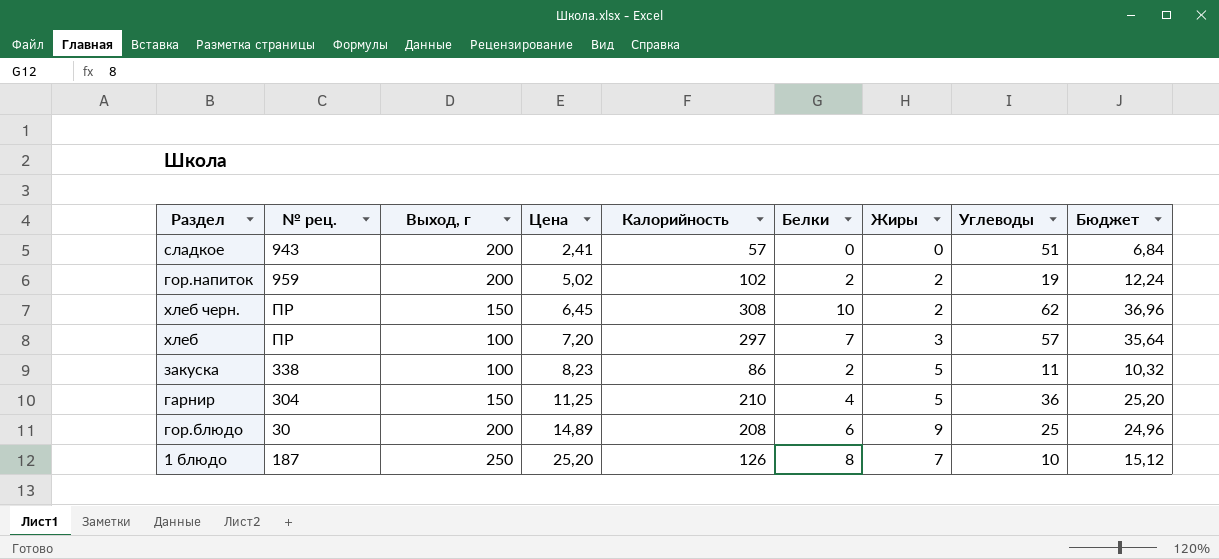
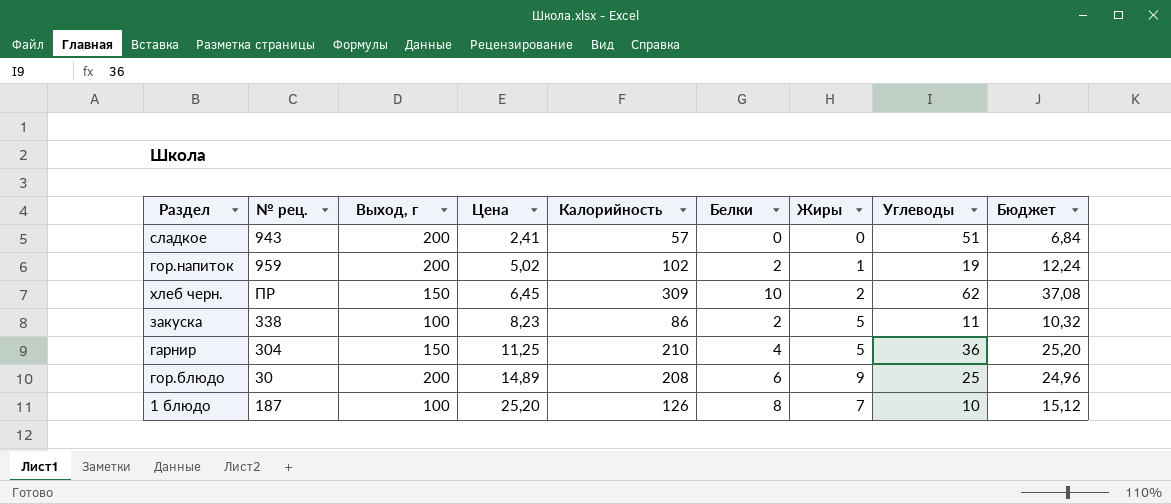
row хлеб: ПР | 100 | 7,20 | 297 | 7 | 3 | 57 | 35,64 -> none
гор.напиток | Жиры: 2 -> 1
хлеб черн. | Калорийность: 308 -> 309
хлеб черн. | Бюджет: 36,96 -> 37,08
1 блюдо | Выход, г: 250 -> 100

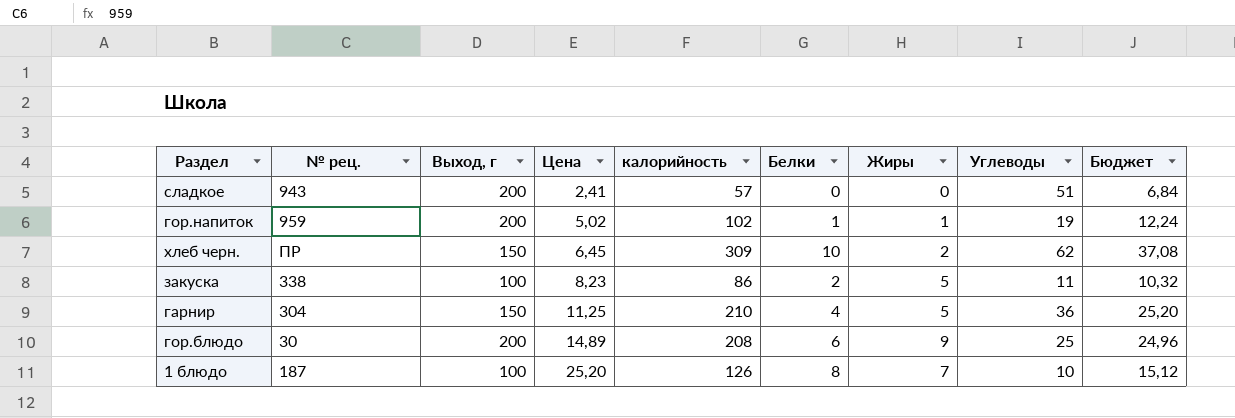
column name: Калорийность -> калорийность
гор.напиток | Белки: 2 -> 1

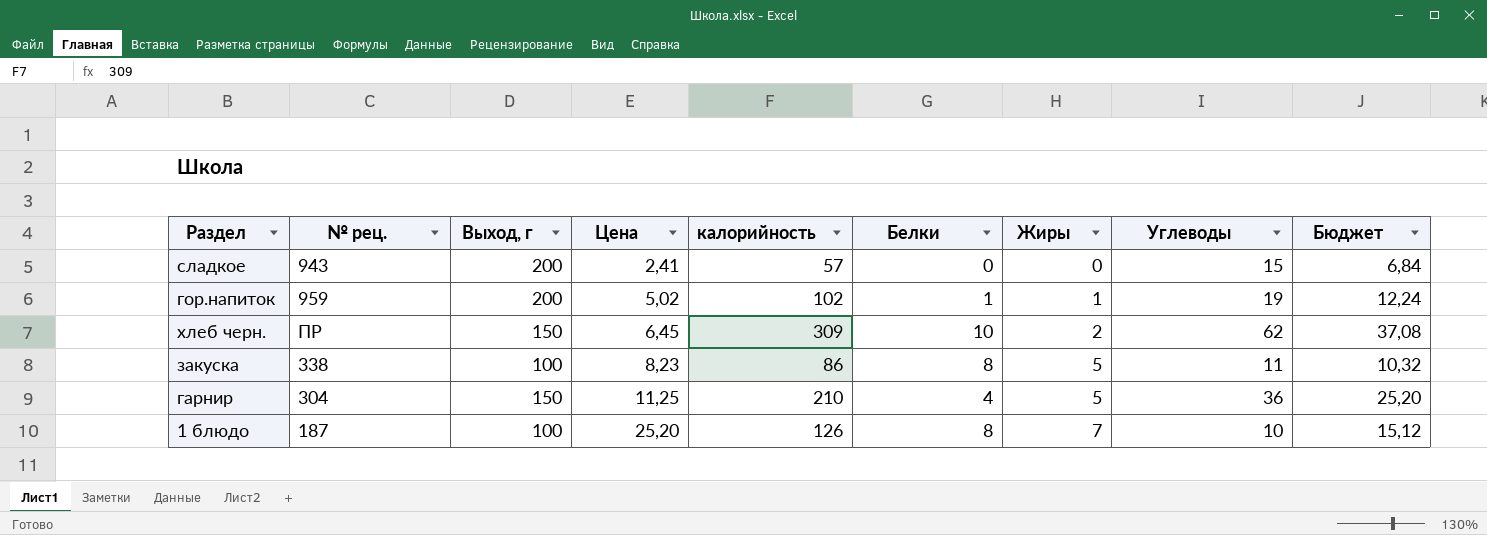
row гор.блюдо: 30 | 200 | 14,89 | 208 | 6 | 9 | 25 | 24,96 -> none
сладкое | Углеводы: 51 -> 15
закуска | Белки: 2 -> 8

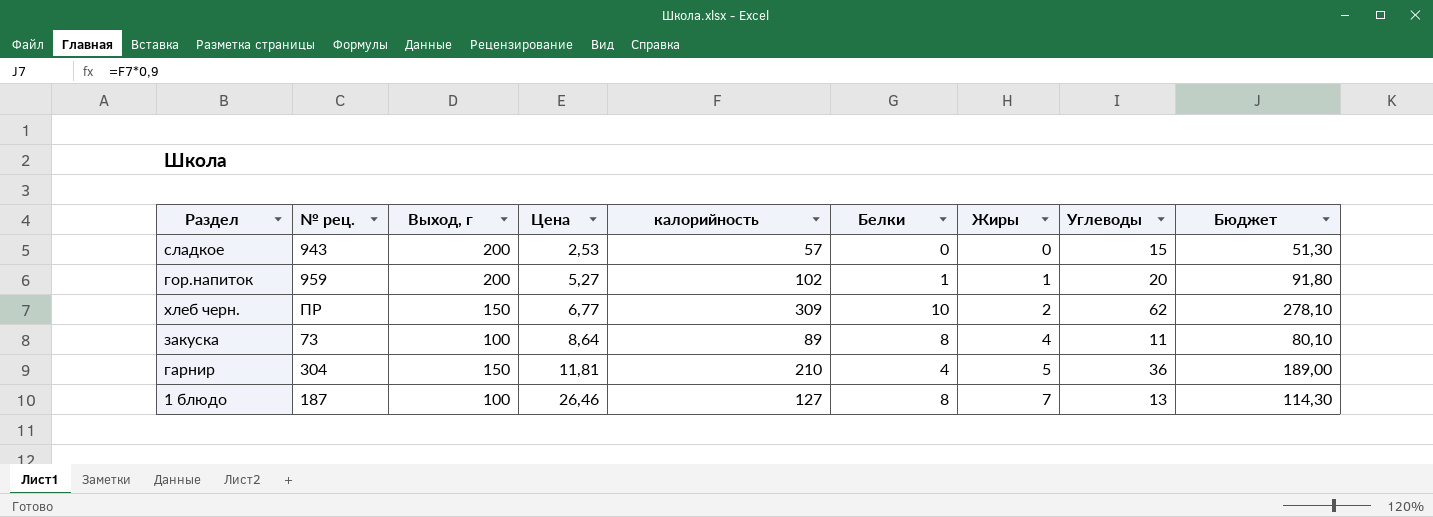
column Бюджет | formula: [калорийность] * 0,12 -> [калорийность] * 0,9
сладкое | Цена: 2,41 -> 2,53
гор.напиток | Цена: 5,02 -> 5,27
гор.напиток | Углеводы: 19 -> 20
хлеб черн. | Цена: 6,45 -> 6,77
закуска | № рец.: 338 -> 73
закуска | Цена: 8,23 -> 8,64
закуска | калорийность: 86 -> 89
закуска | Жиры: 5 -> 4
гарнир | Цена: 11,25 -> 11,81
1 блюдо | Цена: 25,20 -> 26,46
1 блюдо | калорийность: 126 -> 127
1 блюдо | Углеводы: 10 -> 13

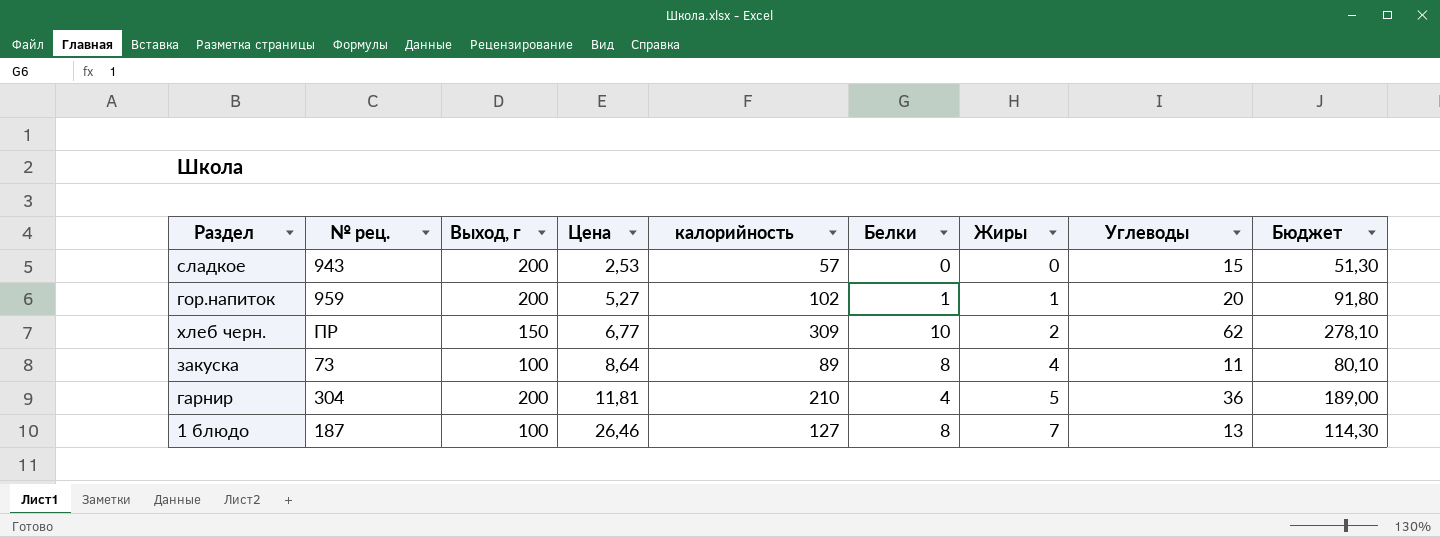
гарнир | Выход, г: 150 -> 200

